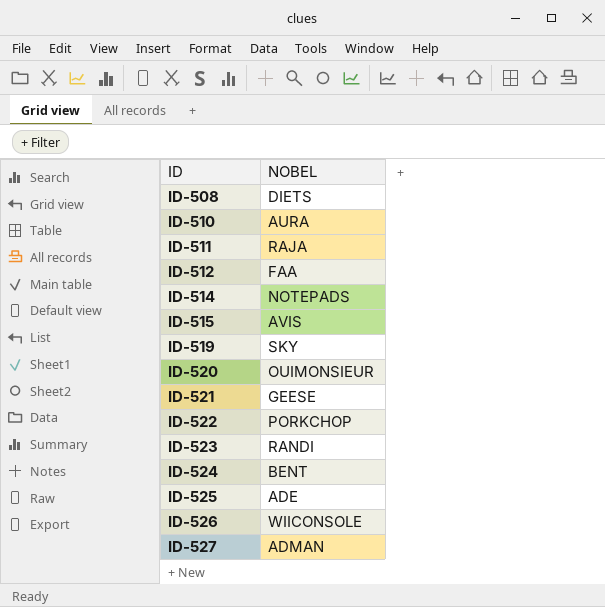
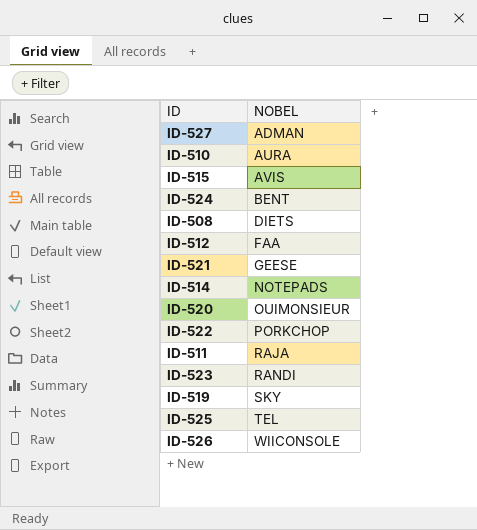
row order: ID ascending -> NOBEL ascending
ID-525 | NOBEL: ADE -> TEL

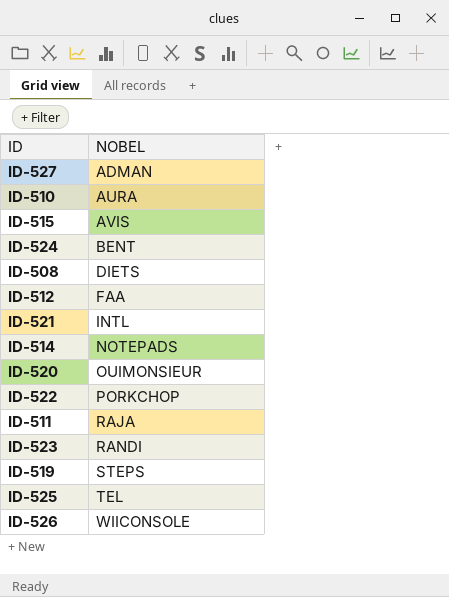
ID-521 | NOBEL: GEESE -> INTL
ID-519 | NOBEL: SKY -> STEPS

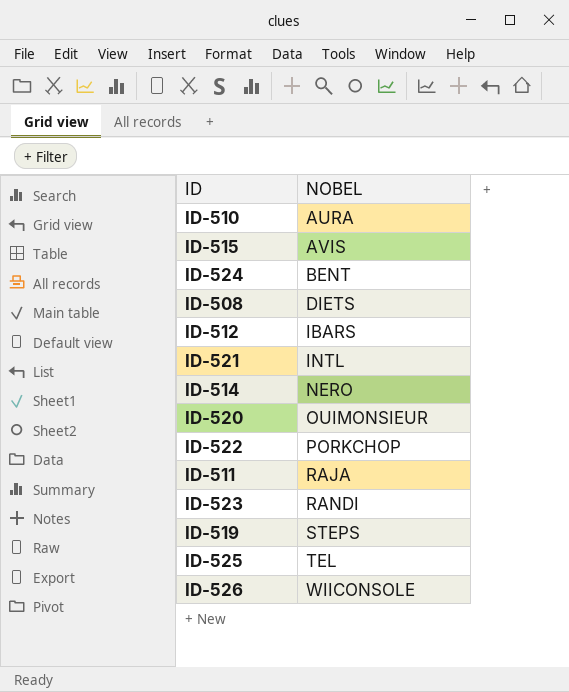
row ID-527: ADMAN -> none
ID-512 | NOBEL: FAA -> IBARS
ID-514 | NOBEL: NOTEPADS -> NERO

